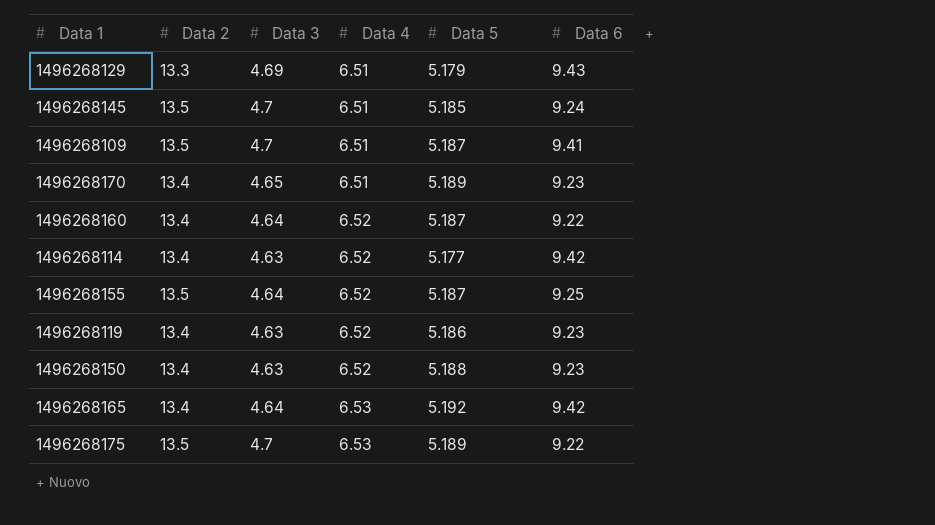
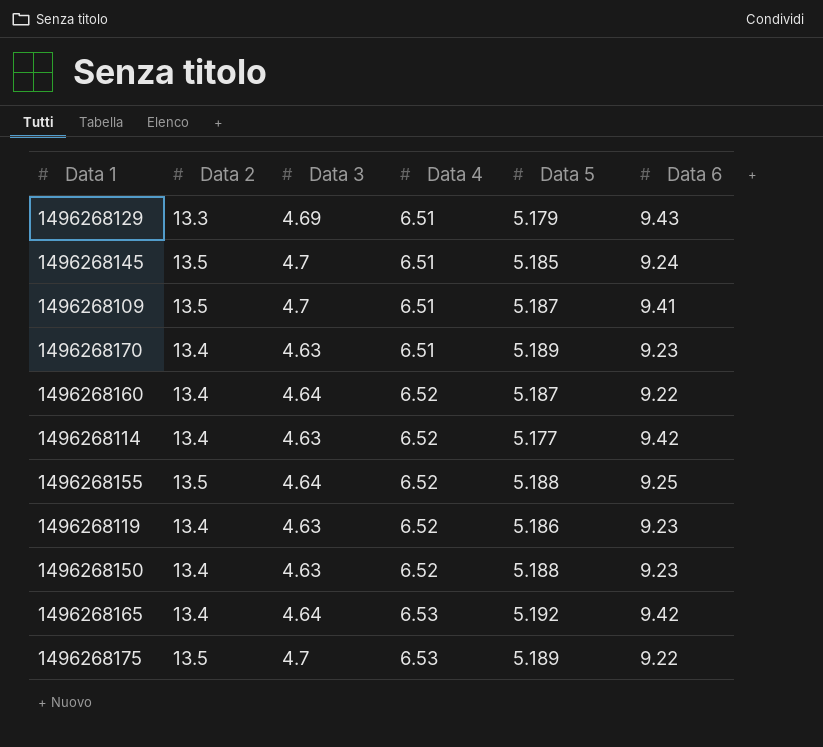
1496268170 | Data 3: 4.65 -> 4.63
1496268155 | Data 5: 5.187 -> 5.188

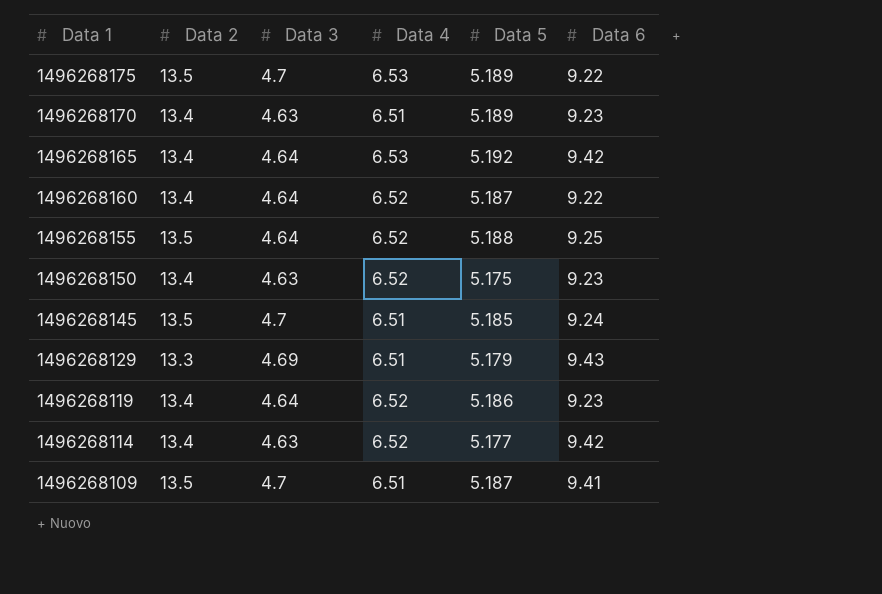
row order: Data 4 ascending -> Data 1 descending
1496268150 | Data 5: 5.188 -> 5.175
1496268119 | Data 3: 4.63 -> 4.64

